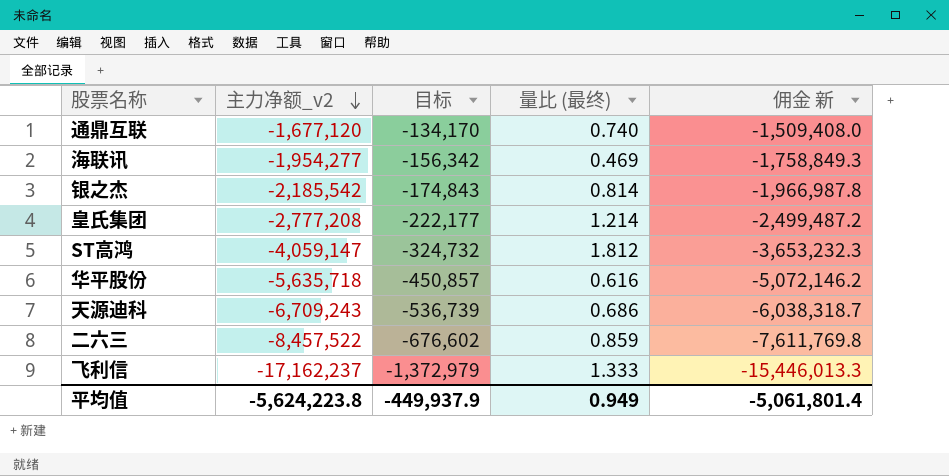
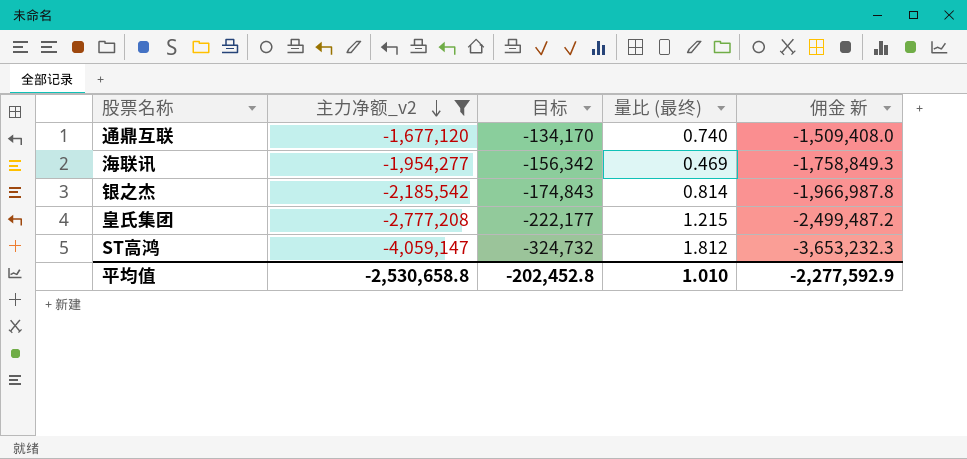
filter: none -> 主力净额_v2 >= -4,059,147
皇氏集团 | 量比 (最终): 1.214 -> 1.215
平均值 | 主力净额_v2: -5,624,223.8 -> -2,530,658.8
平均值 | 目标: -449,937.9 -> -202,452.8
平均值 | 量比 (最终): 0.949 -> 1.010
平均值 | 佣金 新: -5,061,801.4 -> -2,277,592.9

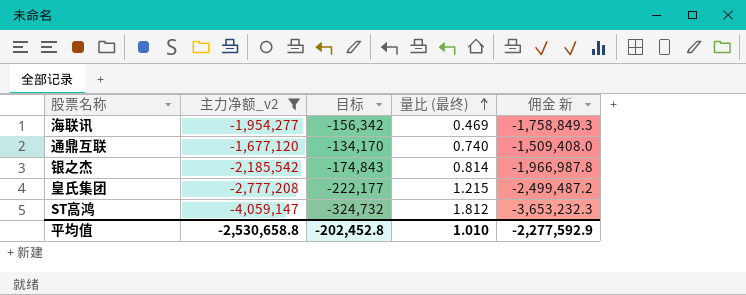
row order: 主力净额_v2 descending -> 量比 (最终) ascending

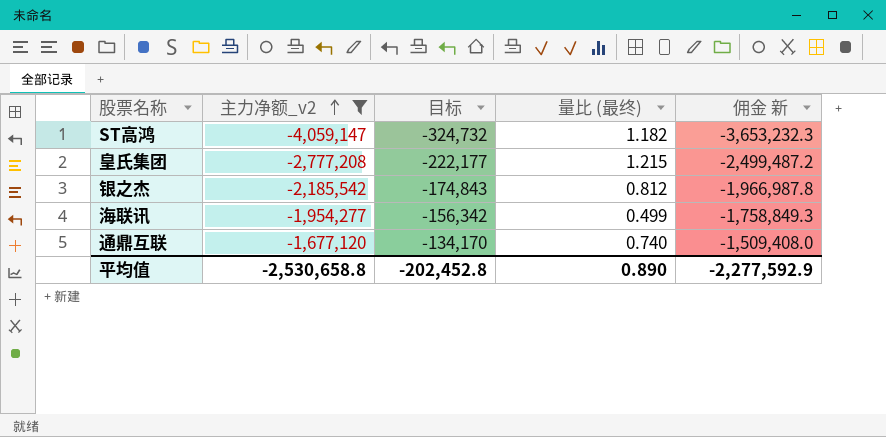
row order: 量比 (最终) ascending -> 主力净额_v2 ascending
ST高鸿 | 量比 (最终): 1.812 -> 1.182
银之杰 | 量比 (最终): 0.814 -> 0.812
海联讯 | 量比 (最终): 0.469 -> 0.499
平均值 | 量比 (最终): 1.010 -> 0.890

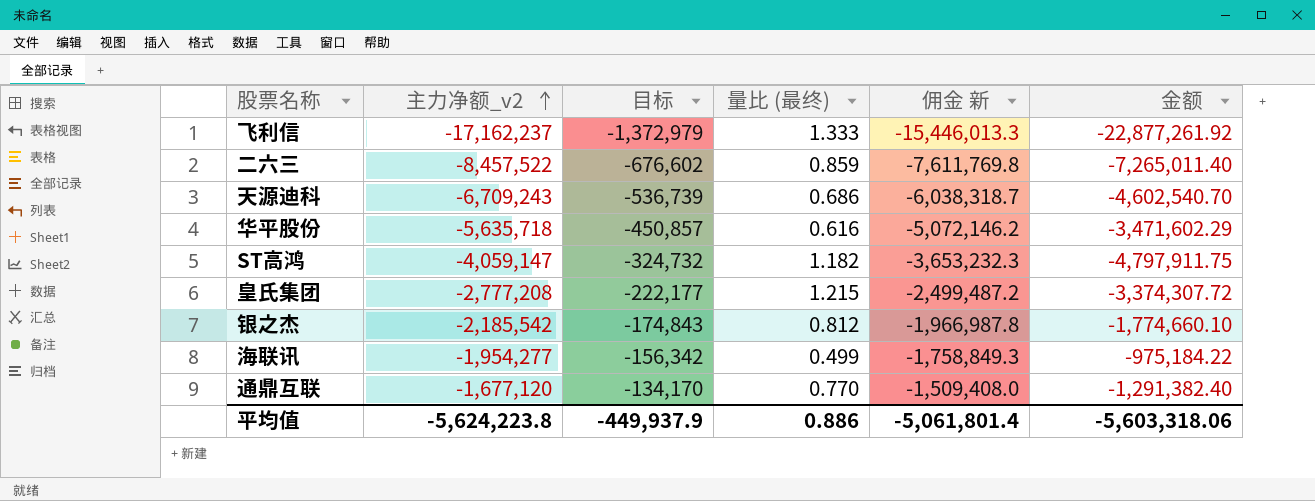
filter: 主力净额_v2 >= -4,059,147 -> none
column 金额 | formula: none -> [主力净额_v2] * [量比 (最终)]
通鼎互联 | 量比 (最终): 0.740 -> 0.770
平均值 | 主力净额_v2: -2,530,658.8 -> -5,624,223.8
平均值 | 目标: -202,452.8 -> -449,937.9
平均值 | 量比 (最终): 0.890 -> 0.886
平均值 | 佣金 新: -2,277,592.9 -> -5,061,801.4

